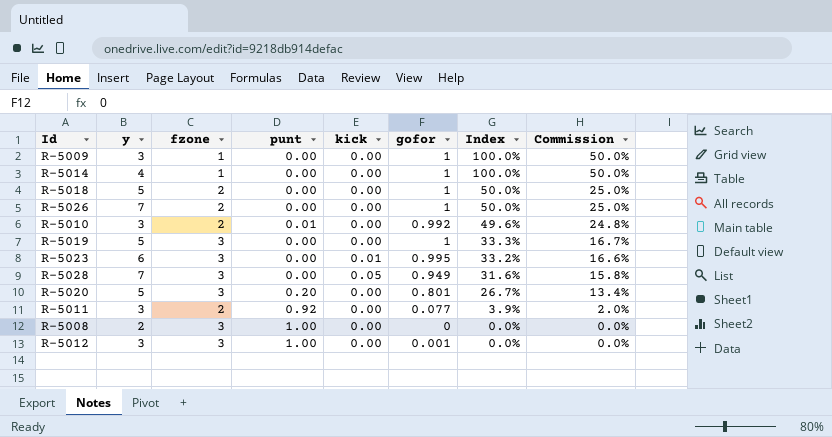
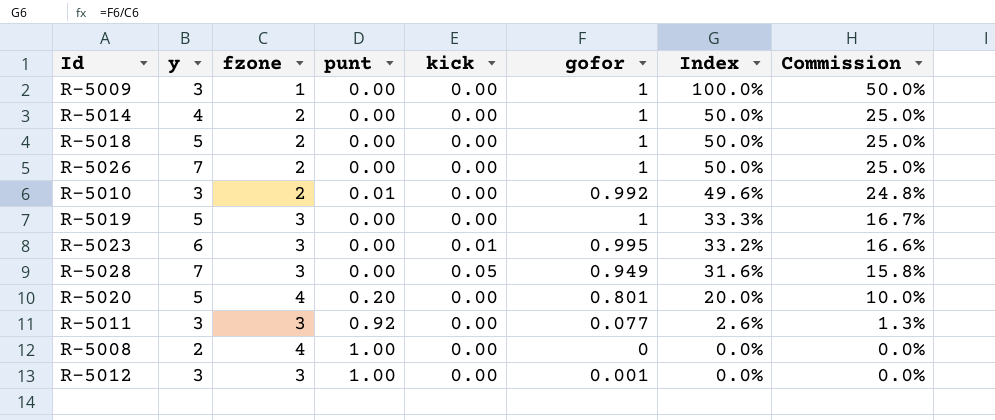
R-5014 | fzone: 1 -> 2
R-5014 | Index: 100.0% -> 50.0%
R-5014 | Commission: 50.0% -> 25.0%
R-5020 | fzone: 3 -> 4
R-5020 | Index: 26.7% -> 20.0%
R-5020 | Commission: 13.4% -> 10.0%
R-5011 | fzone: 2 -> 3
R-5011 | Index: 3.9% -> 2.6%
R-5011 | Commission: 2.0% -> 1.3%
R-5008 | fzone: 3 -> 4

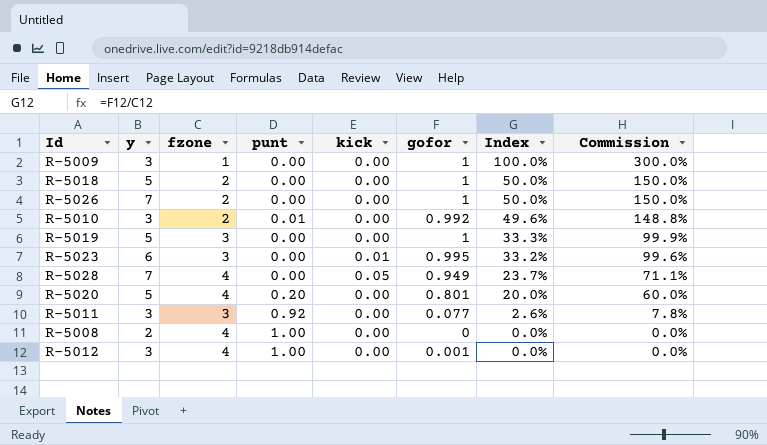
column Commission | formula: [Index] * 0.5 -> [Index] * 3
row R-5014: 4 | 2 | 0.00 | 0.00 | 1 | 50.0% | 25.0% -> none
R-5028 | fzone: 3 -> 4
R-5028 | Index: 31.6% -> 23.7%
R-5012 | fzone: 3 -> 4

